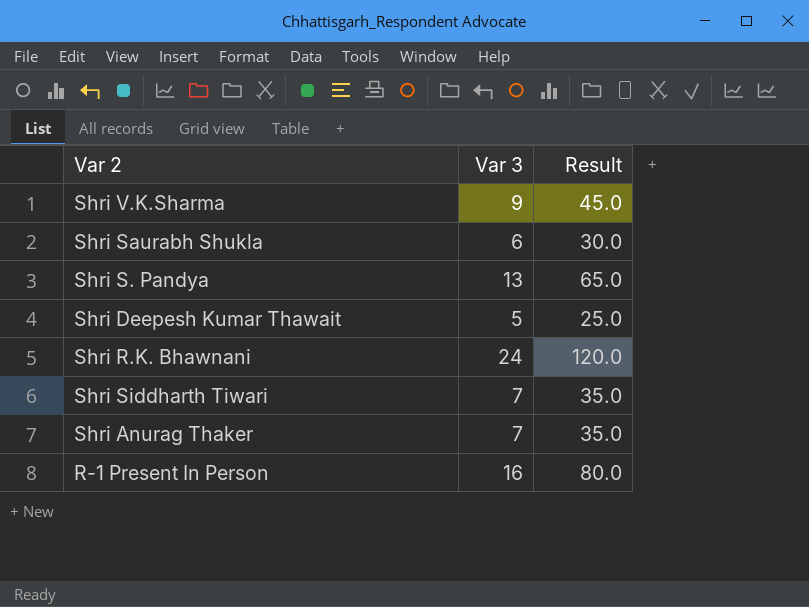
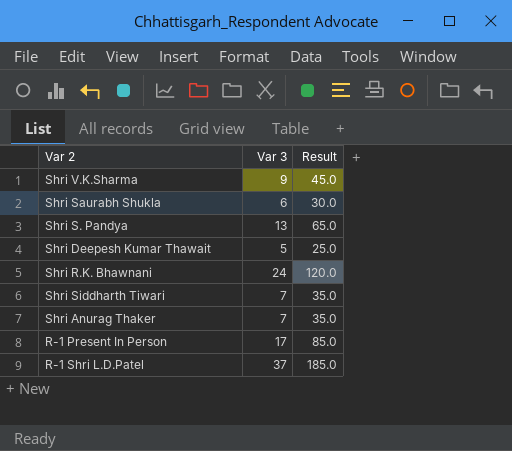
R-1 Present In Person | Var 3: 16 -> 17
R-1 Present In Person | Result: 80.0 -> 85.0
row R-1 Shri L.D.Patel: none -> 37 | 185.0

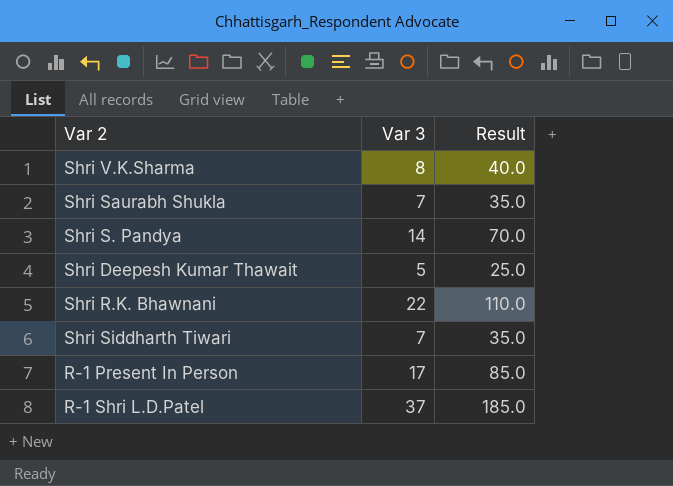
row Shri Anurag Thaker: 7 | 35.0 -> none
Shri V.K.Sharma | Var 3: 9 -> 8
Shri V.K.Sharma | Result: 45.0 -> 40.0
Shri Saurabh Shukla | Var 3: 6 -> 7
Shri Saurabh Shukla | Result: 30.0 -> 35.0
Shri S. Pandya | Var 3: 13 -> 14
Shri S. Pandya | Result: 65.0 -> 70.0
Shri R.K. Bhawnani | Var 3: 24 -> 22
Shri R.K. Bhawnani | Result: 120.0 -> 110.0

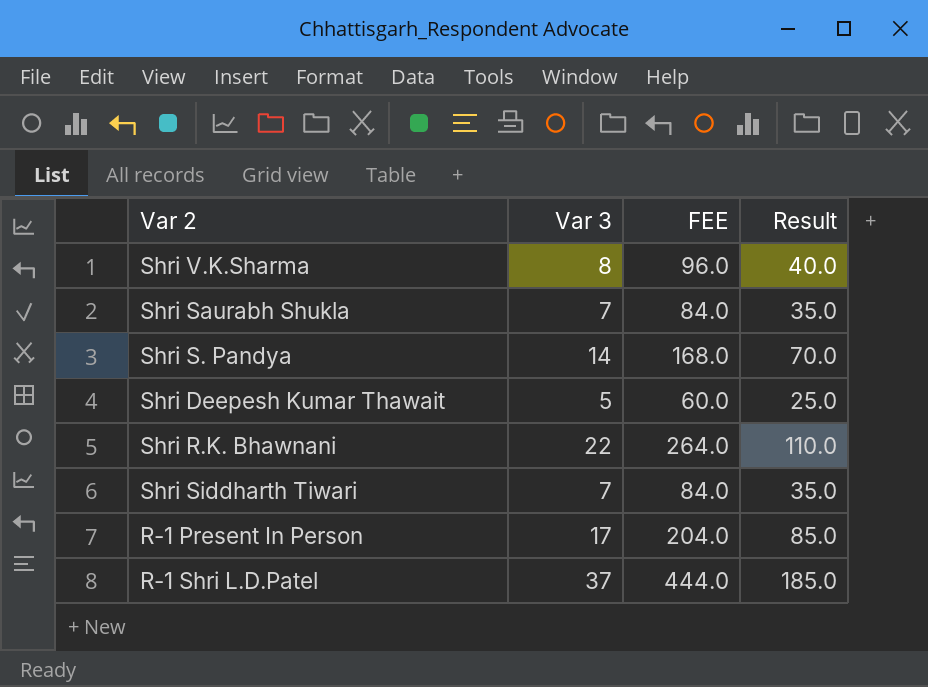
column FEE | formula: none -> [Var 3] * 12

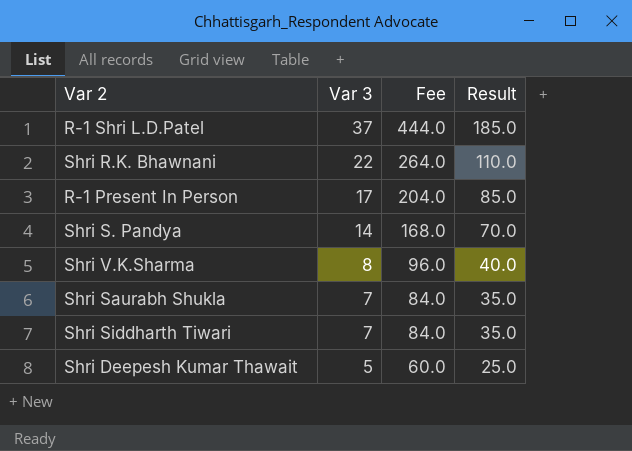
row order: none -> Var 3 descending
column name: FEE -> Fee

